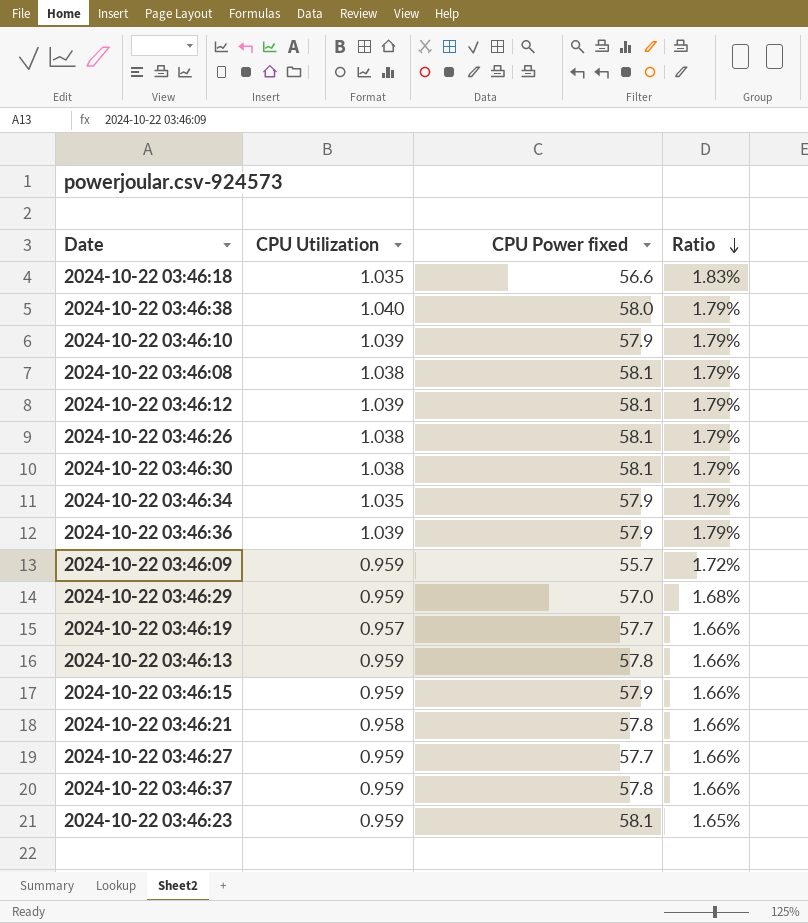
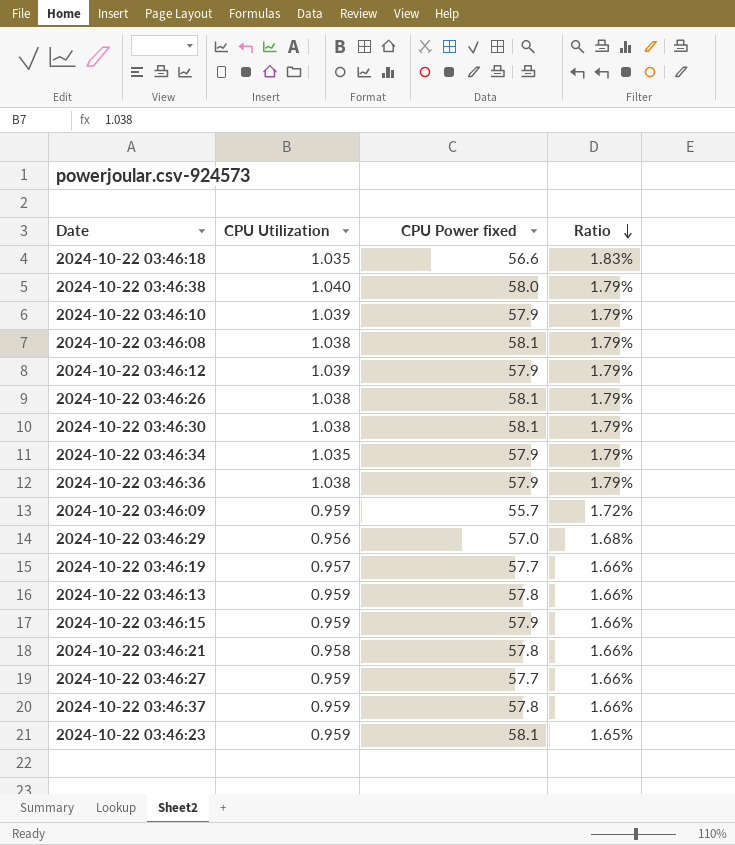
2024-10-22 03:46:12 | CPU Power fixed: 58.1 -> 57.9
2024-10-22 03:46:36 | CPU Utilization: 1.039 -> 1.038
2024-10-22 03:46:29 | CPU Utilization: 0.959 -> 0.956

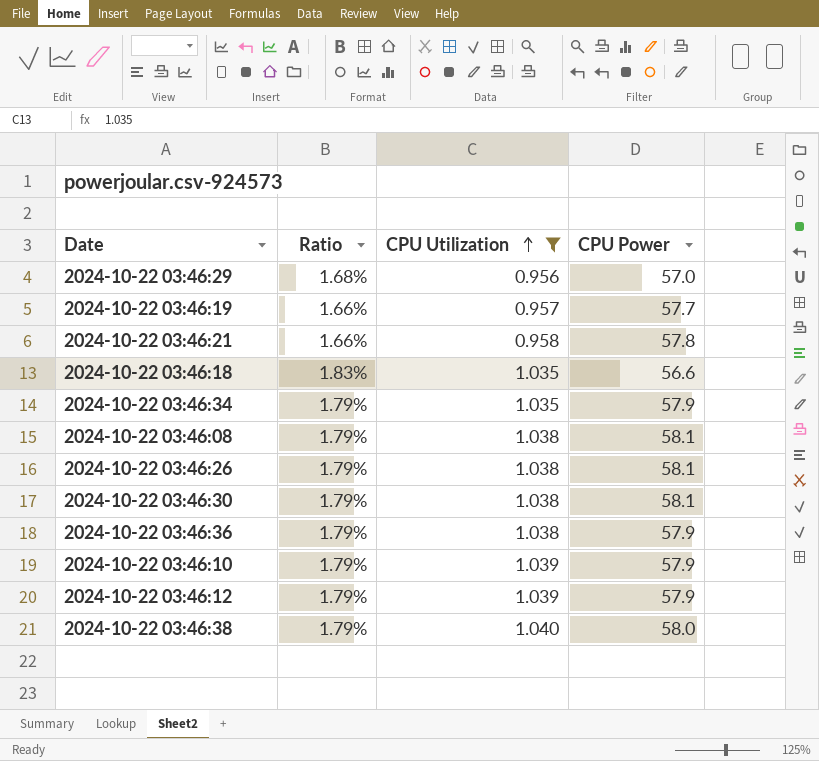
filter: none -> CPU Utilization != 0.959
row order: Ratio descending -> CPU Utilization ascending
column Ratio | position: 4 -> 2
column name: CPU Power fixed -> CPU Power

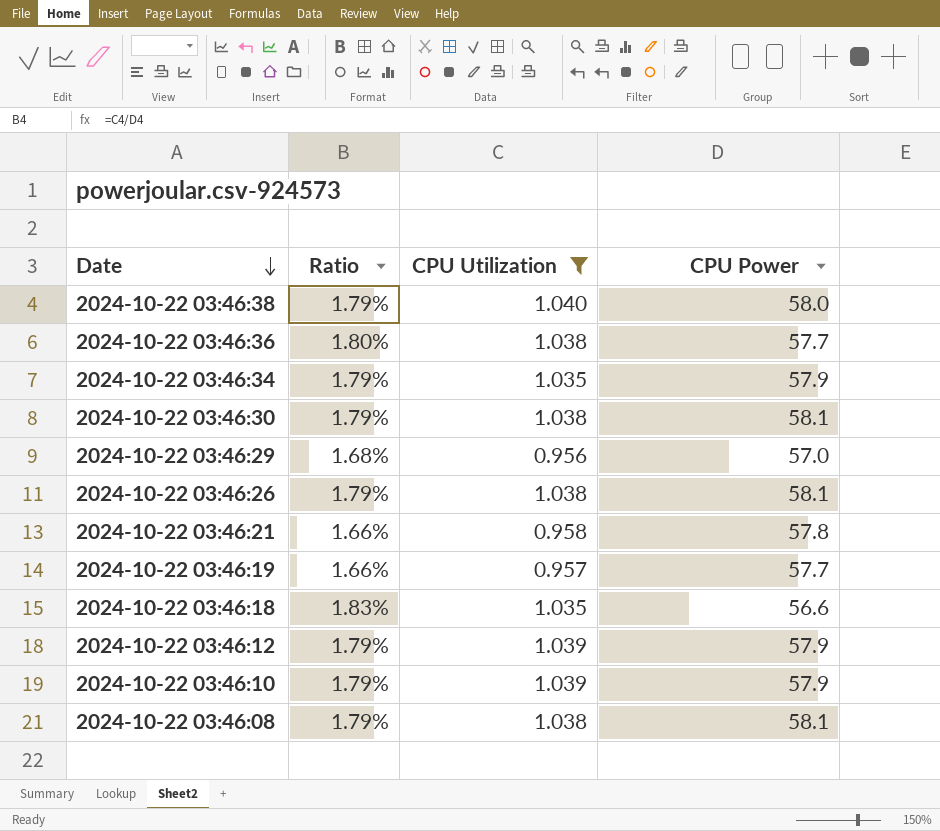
row order: CPU Utilization ascending -> Date descending
2024-10-22 03:46:36 | Ratio: 1.79% -> 1.80%
2024-10-22 03:46:36 | CPU Power: 57.9 -> 57.7

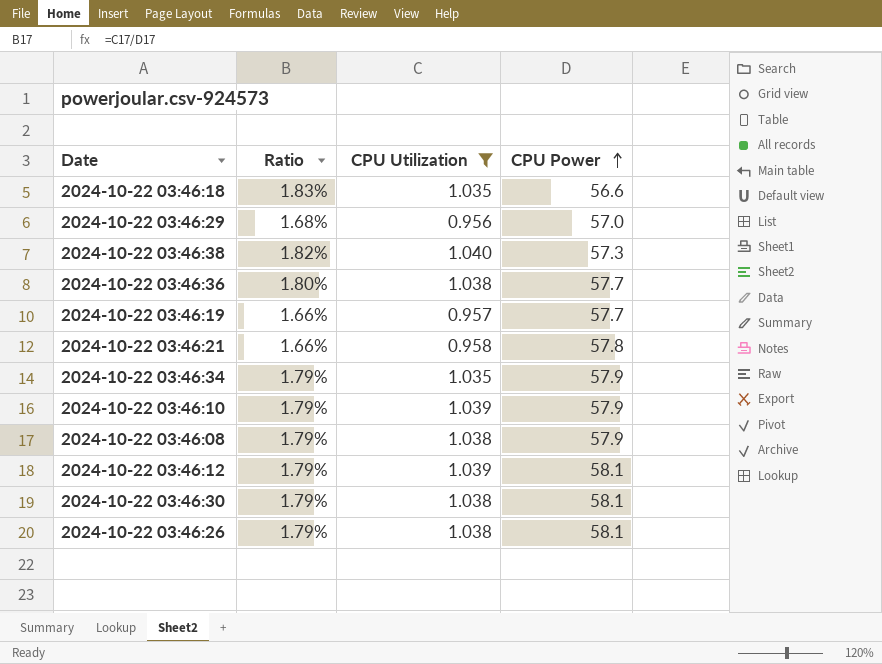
row order: Date descending -> CPU Power ascending
2024-10-22 03:46:38 | Ratio: 1.79% -> 1.82%
2024-10-22 03:46:38 | CPU Power: 58.0 -> 57.3
2024-10-22 03:46:08 | CPU Power: 58.1 -> 57.9
2024-10-22 03:46:12 | CPU Power: 57.9 -> 58.1

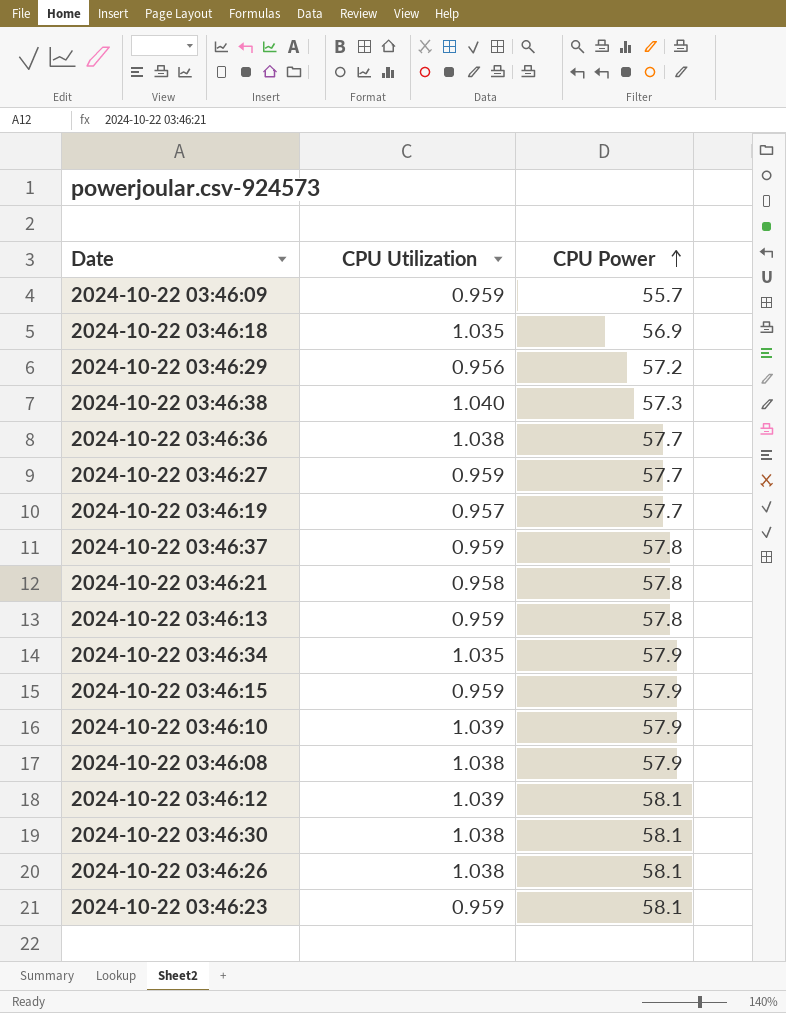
filter: CPU Utilization != 0.959 -> none
column Ratio | formula: [CPU Utilization] / [CPU Power] -> none
2024-10-22 03:46:18 | CPU Power: 56.6 -> 56.9
2024-10-22 03:46:29 | CPU Power: 57.0 -> 57.2

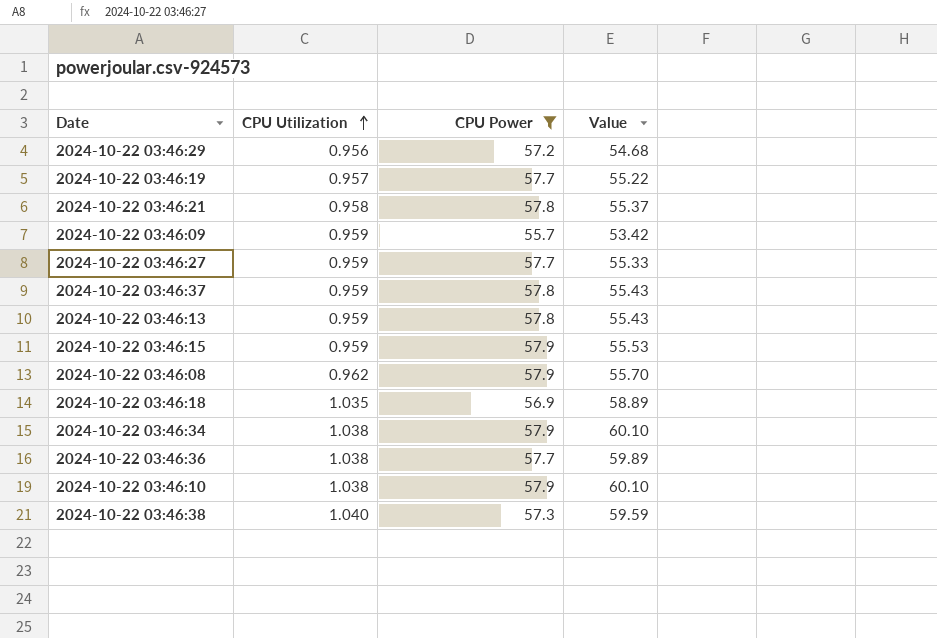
filter: none -> CPU Power != 58.1
row order: CPU Power ascending -> CPU Utilization ascending
column Value | formula: none -> [CPU Utilization] * [CPU Power]
2024-10-22 03:46:08 | CPU Utilization: 1.038 -> 0.962
2024-10-22 03:46:34 | CPU Utilization: 1.035 -> 1.038
2024-10-22 03:46:10 | CPU Utilization: 1.039 -> 1.038

